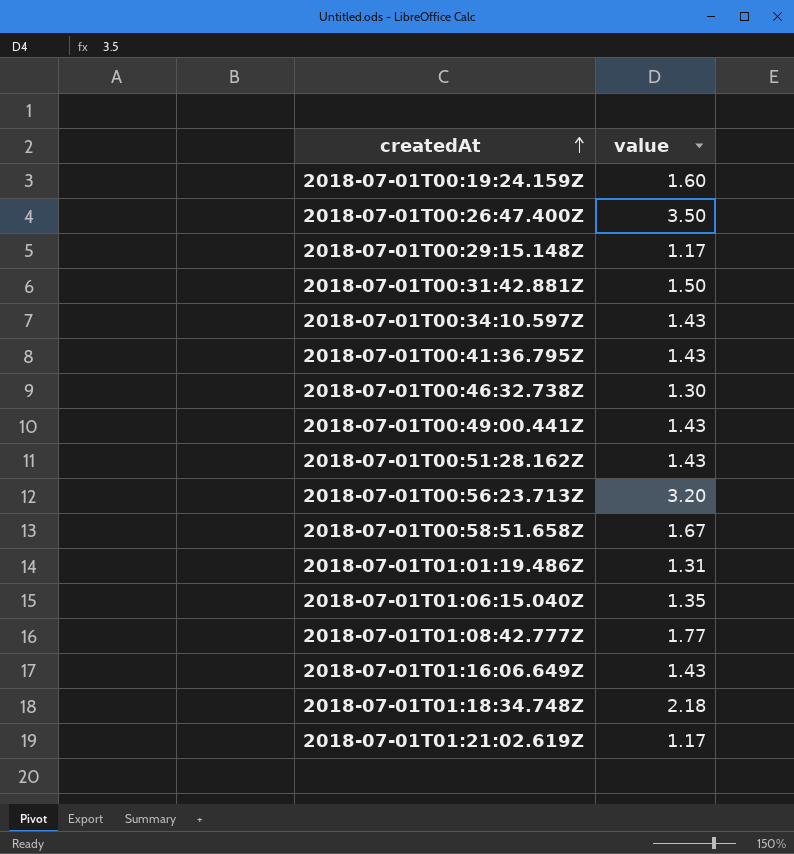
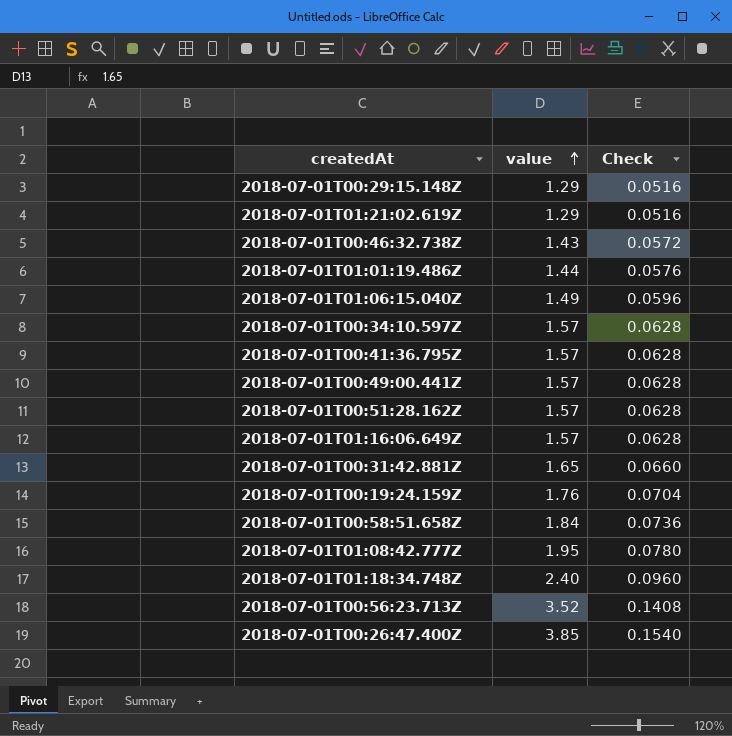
row order: createdAt ascending -> value ascending
column Check | formula: none -> [value] * 0.04
2018-07-01T00:29:15.148Z | value: 1.17 -> 1.29
2018-07-01T01:21:02.619Z | value: 1.17 -> 1.29
2018-07-01T00:46:32.738Z | value: 1.30 -> 1.43
2018-07-01T01:01:19.486Z | value: 1.31 -> 1.44
2018-07-01T01:06:15.040Z | value: 1.35 -> 1.49
2018-07-01T00:34:10.597Z | value: 1.43 -> 1.57
2018-07-01T00:41:36.795Z | value: 1.43 -> 1.57
2018-07-01T00:49:00.441Z | value: 1.43 -> 1.57
2018-07-01T00:51:28.162Z | value: 1.43 -> 1.57
2018-07-01T01:16:06.649Z | value: 1.43 -> 1.57
2018-07-01T00:31:42.881Z | value: 1.50 -> 1.65
2018-07-01T00:19:24.159Z | value: 1.60 -> 1.76
2018-07-01T00:58:51.658Z | value: 1.67 -> 1.84
2018-07-01T01:08:42.777Z | value: 1.77 -> 1.95
2018-07-01T01:18:34.748Z | value: 2.18 -> 2.40
2018-07-01T00:56:23.713Z | value: 3.20 -> 3.52
2018-07-01T00:26:47.400Z | value: 3.50 -> 3.85

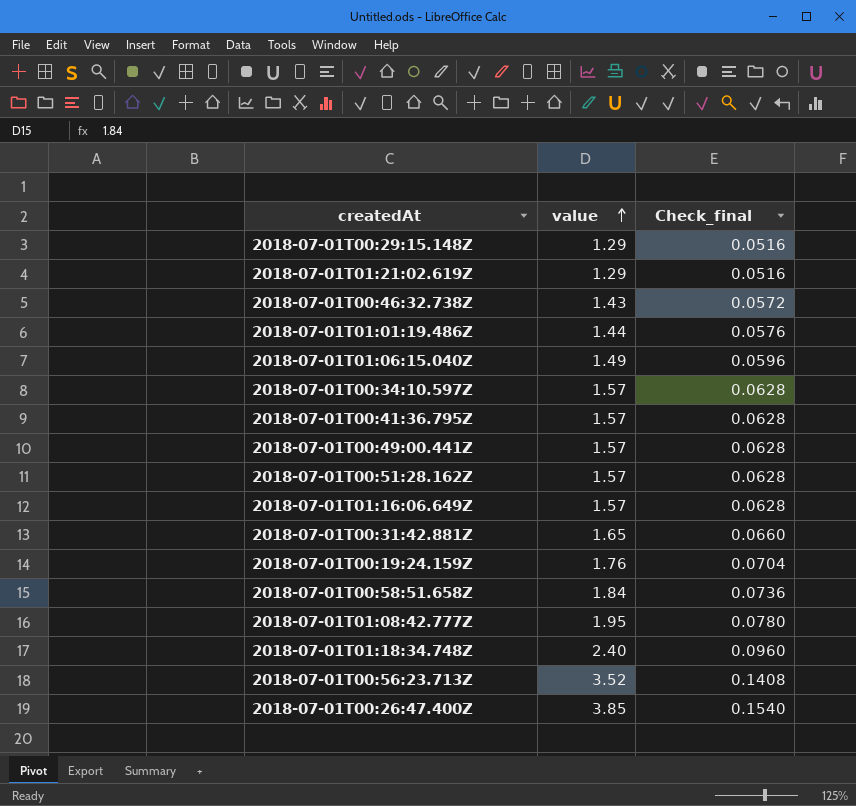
column name: Check -> Check_final

